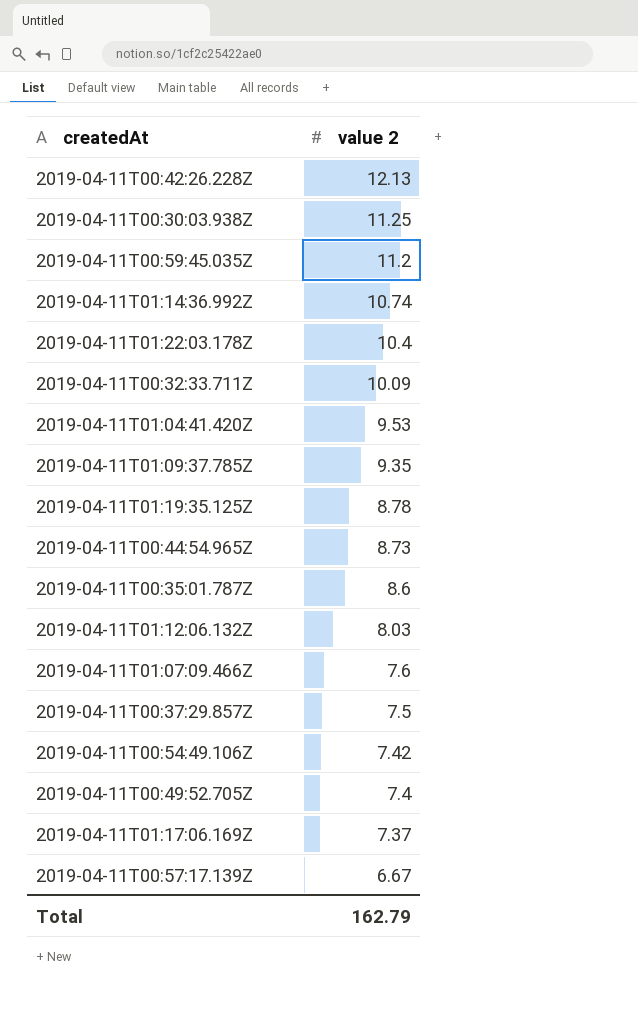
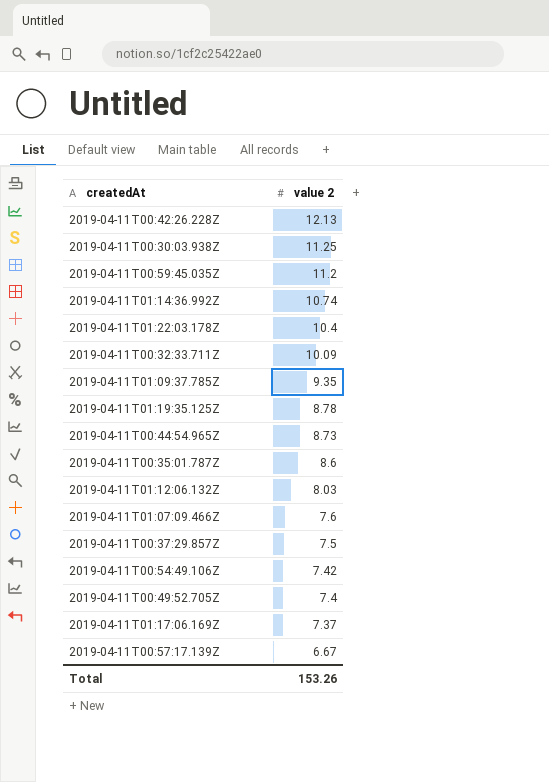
row 2019-04-11T01:04:41.420Z: 9.53 -> none
Total | value 2: 162.79 -> 153.26

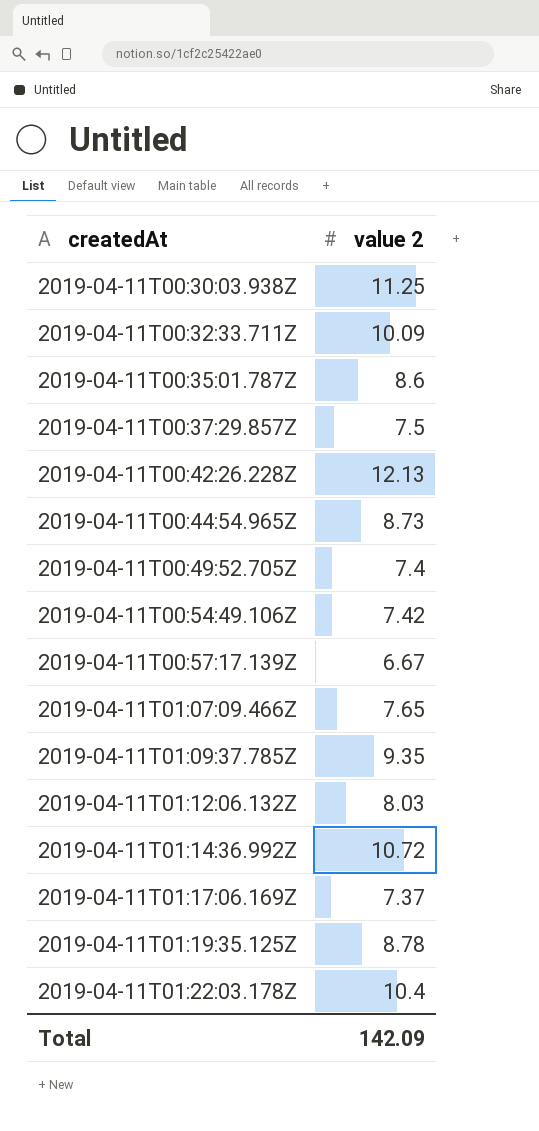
row order: value 2 descending -> createdAt ascending
row 2019-04-11T00:59:45.035Z: 11.2 -> none
2019-04-11T01:07:09.466Z | value 2: 7.6 -> 7.65
2019-04-11T01:14:36.992Z | value 2: 10.74 -> 10.72
Total | value 2: 153.26 -> 142.09

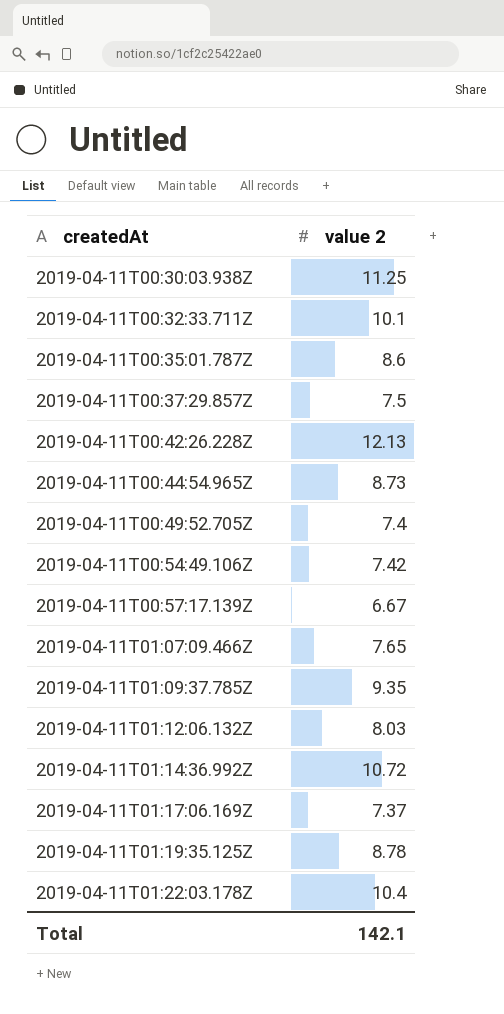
2019-04-11T00:32:33.711Z | value 2: 10.09 -> 10.1
Total | value 2: 142.09 -> 142.1

